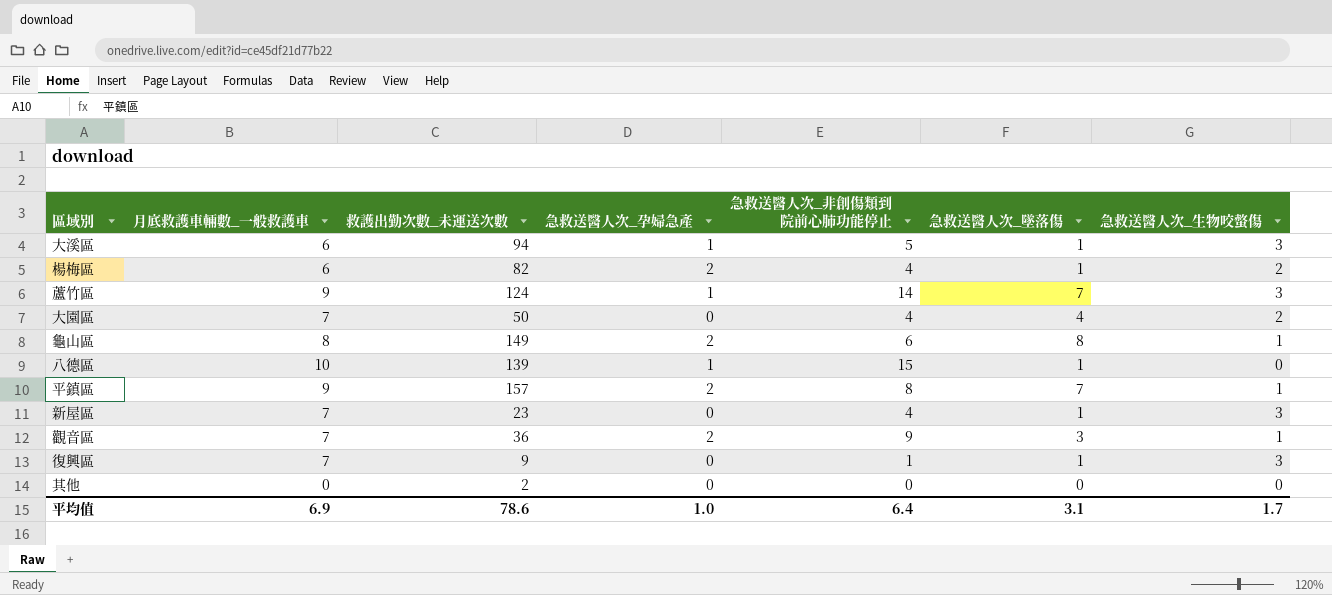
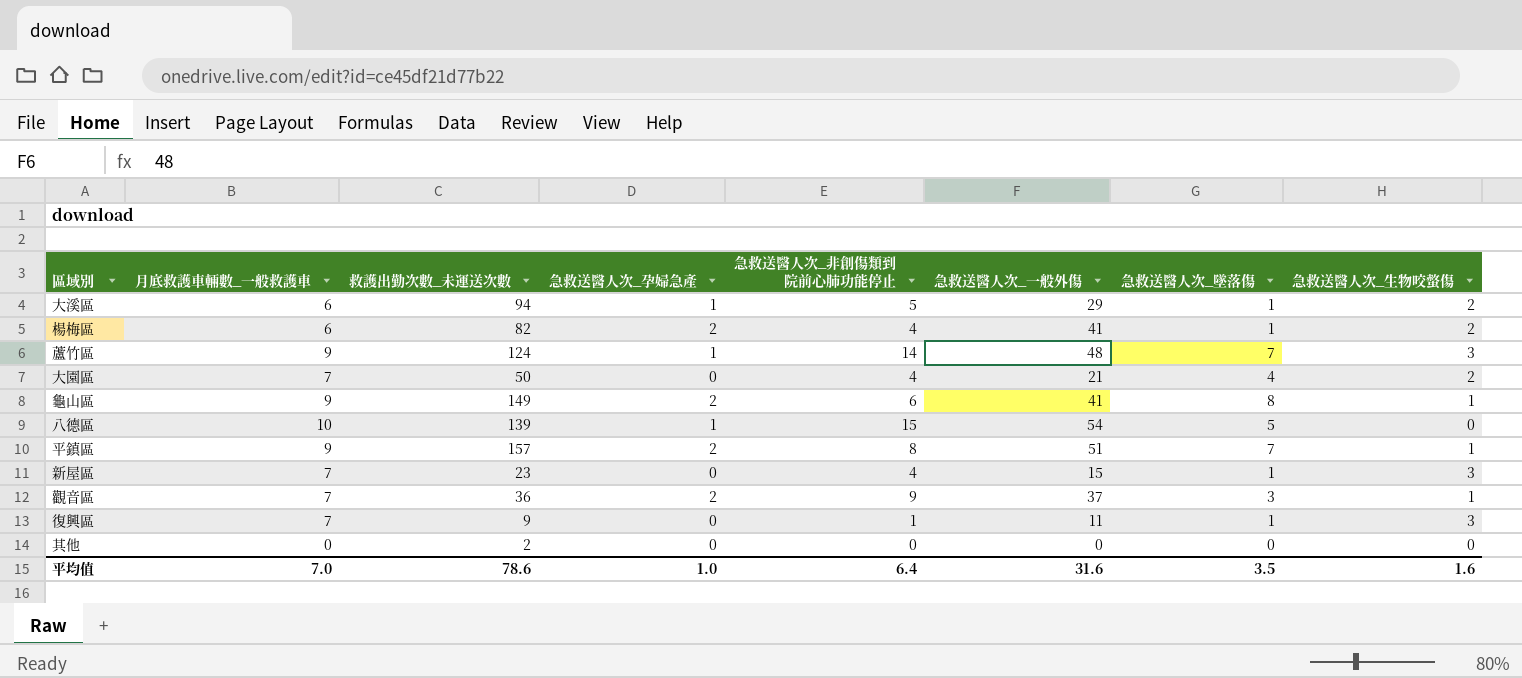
column 急救送醫人次_一般外傷 | position: none -> 6
大溪區 | 急救送醫人次_生物咬螫傷: 3 -> 2
龜山區 | 月底救護車輛數_一般救護車: 8 -> 9
八德區 | 急救送醫人次_墜落傷: 1 -> 5
平均值 | 月底救護車輛數_一般救護車: 6.9 -> 7.0
平均值 | 急救送醫人次_墜落傷: 3.1 -> 3.5
平均值 | 急救送醫人次_生物咬螫傷: 1.7 -> 1.6

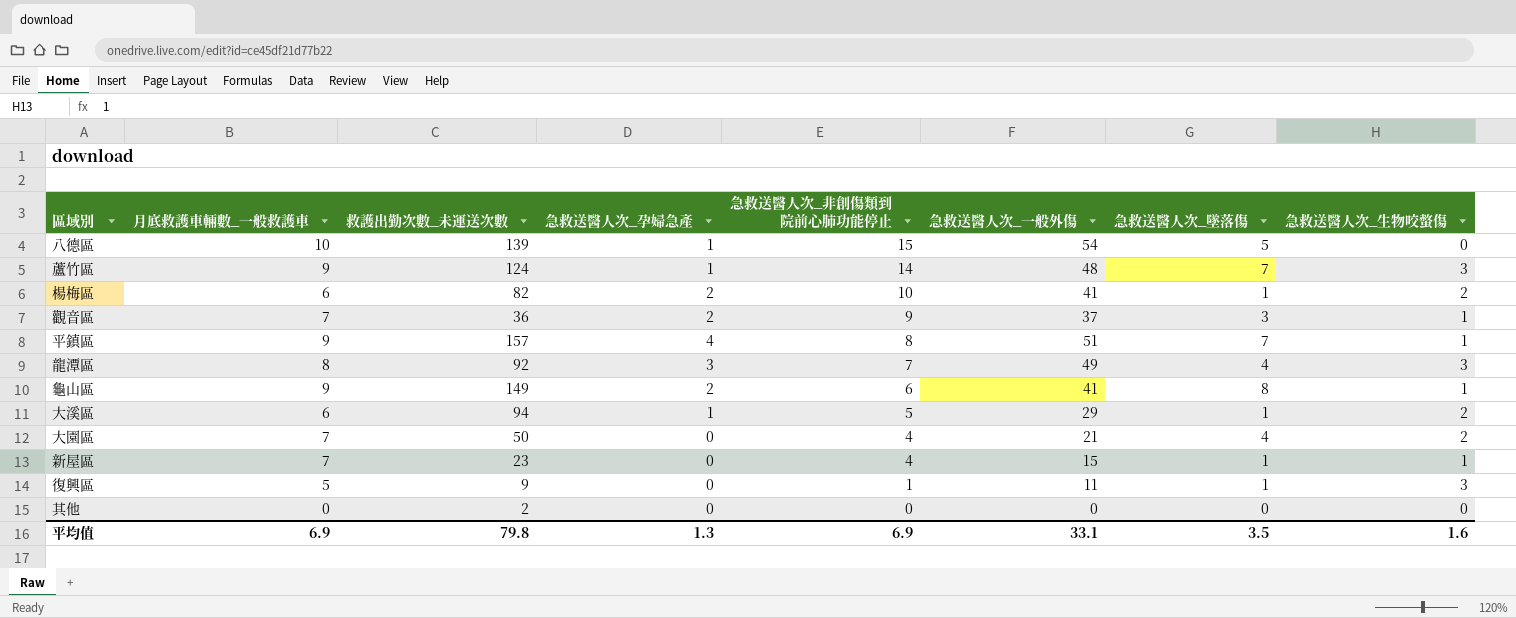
row order: none -> 急救送醫人次_非創傷類到院前心肺功能停止 descending
楊梅區 | 急救送醫人次_非創傷類到院前心肺功能停止: 4 -> 10
平鎮區 | 急救送醫人次_孕婦急產: 2 -> 4
row 龍潭區: none -> 8 | 92 | 3 | 7 | 49 | 4 | 3
新屋區 | 急救送醫人次_生物咬螫傷: 3 -> 1
復興區 | 月底救護車輛數_一般救護車: 7 -> 5
平均值 | 月底救護車輛數_一般救護車: 7.0 -> 6.9
平均值 | 救護出勤次數_未運送次數: 78.6 -> 79.8
平均值 | 急救送醫人次_孕婦急產: 1.0 -> 1.3
平均值 | 急救送醫人次_非創傷類到院前心肺功能停止: 6.4 -> 6.9
平均值 | 急救送醫人次_一般外傷: 31.6 -> 33.1

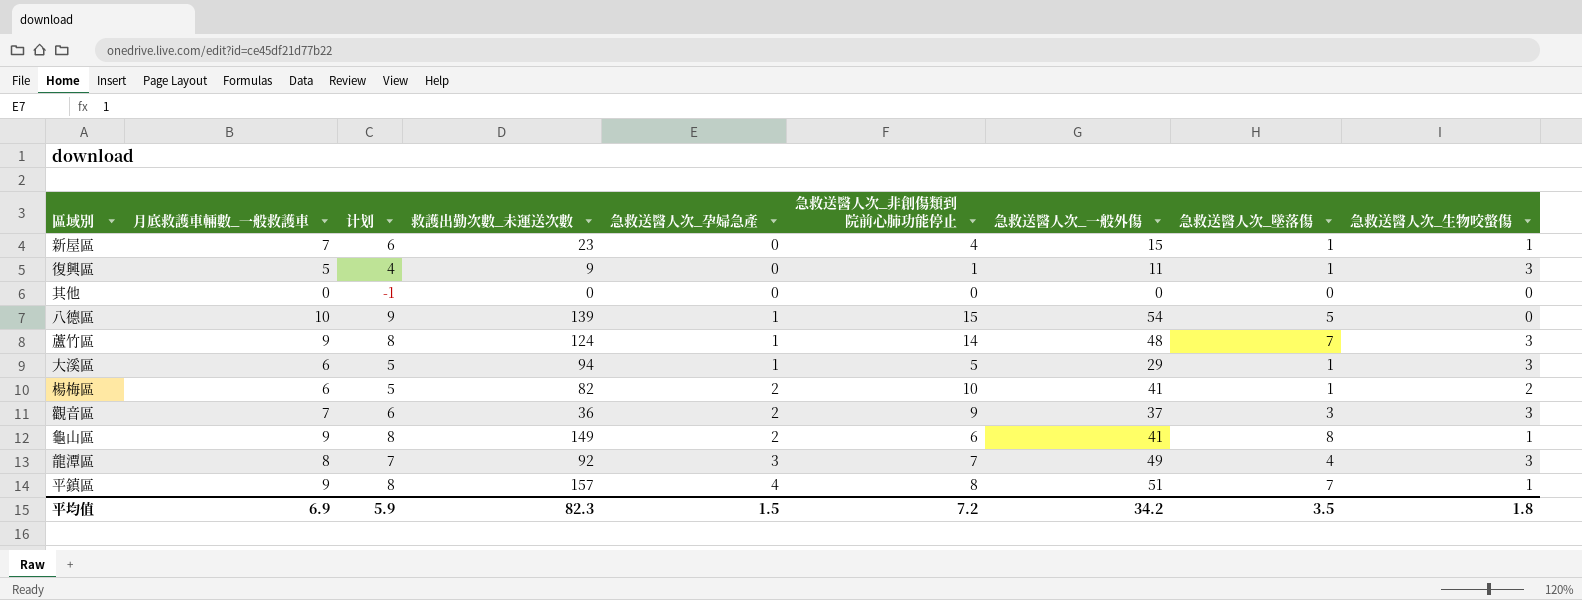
row order: 急救送醫人次_非創傷類到院前心肺功能停止 descending -> 急救送醫人次_孕婦急產 ascending
column 计划 | formula: none -> [月底救護車輛數_一般救護車] - 1
row 大園區: 7 | 50 | 0 | 4 | 21 | 4 | 2 -> none
其他 | 救護出勤次數_未運送次數: 2 -> 0
大溪區 | 急救送醫人次_生物咬螫傷: 2 -> 3
觀音區 | 急救送醫人次_生物咬螫傷: 1 -> 3
平均值 | 救護出勤次數_未運送次數: 79.8 -> 82.3
平均值 | 急救送醫人次_孕婦急產: 1.3 -> 1.5
平均值 | 急救送醫人次_非創傷類到院前心肺功能停止: 6.9 -> 7.2
平均值 | 急救送醫人次_一般外傷: 33.1 -> 34.2
平均值 | 急救送醫人次_生物咬螫傷: 1.6 -> 1.8

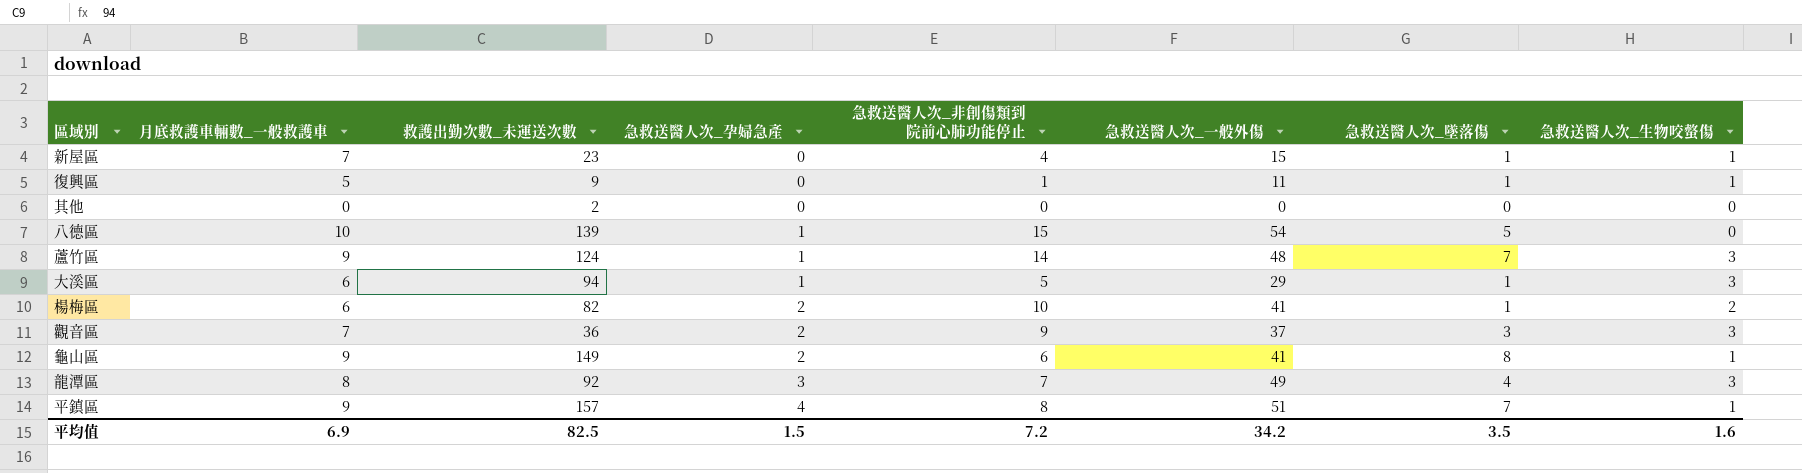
column 计划 | formula: [月底救護車輛數_一般救護車] - 1 -> none
復興區 | 急救送醫人次_生物咬螫傷: 3 -> 1
其他 | 救護出勤次數_未運送次數: 0 -> 2
平均值 | 救護出勤次數_未運送次數: 82.3 -> 82.5
平均值 | 急救送醫人次_生物咬螫傷: 1.8 -> 1.6

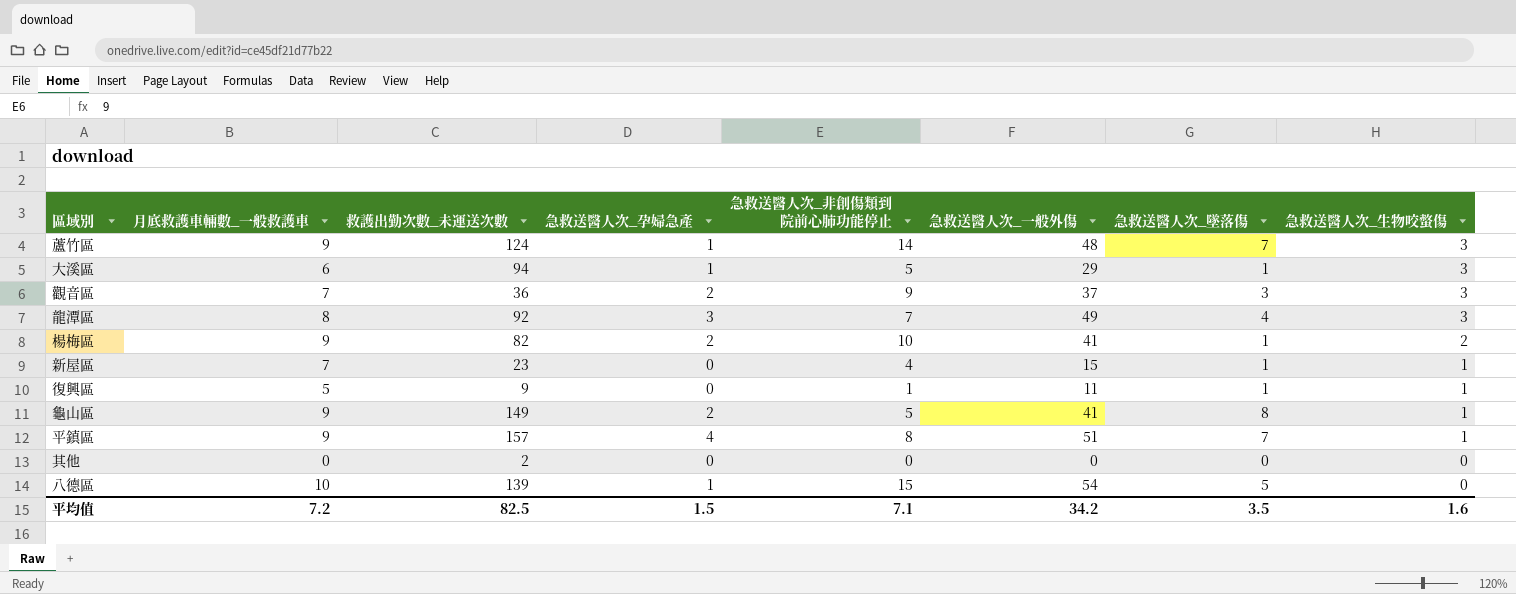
row order: 急救送醫人次_孕婦急產 ascending -> 急救送醫人次_生物咬螫傷 descending
楊梅區 | 月底救護車輛數_一般救護車: 6 -> 9
龜山區 | 急救送醫人次_非創傷類到院前心肺功能停止: 6 -> 5
平均值 | 月底救護車輛數_一般救護車: 6.9 -> 7.2
平均值 | 急救送醫人次_非創傷類到院前心肺功能停止: 7.2 -> 7.1

